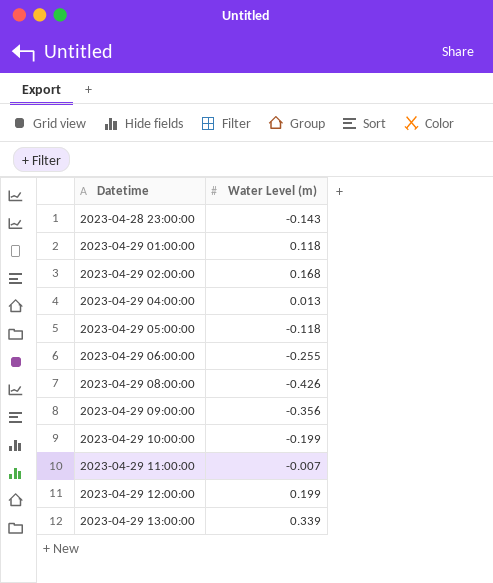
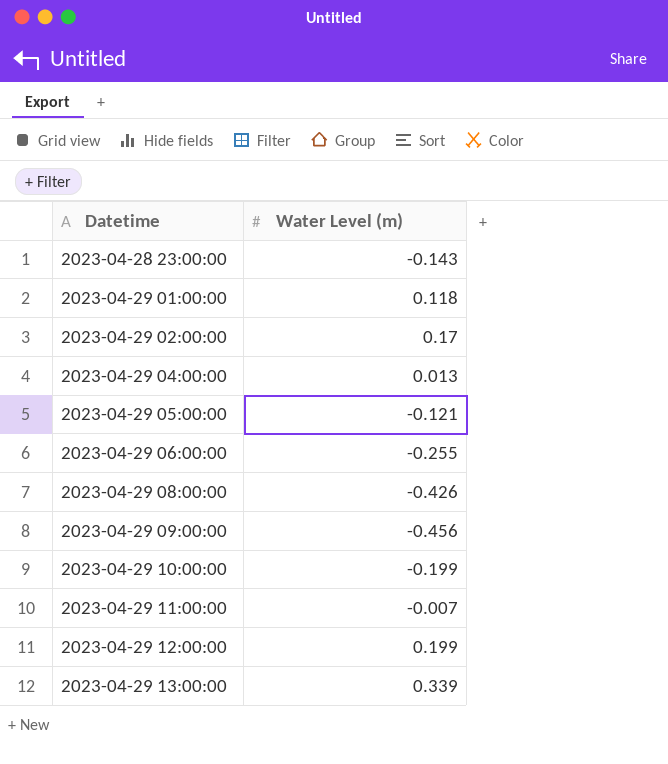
2023-04-29 02:00:00 | Water Level (m): 0.168 -> 0.17
2023-04-29 05:00:00 | Water Level (m): -0.118 -> -0.121
2023-04-29 09:00:00 | Water Level (m): -0.356 -> -0.456

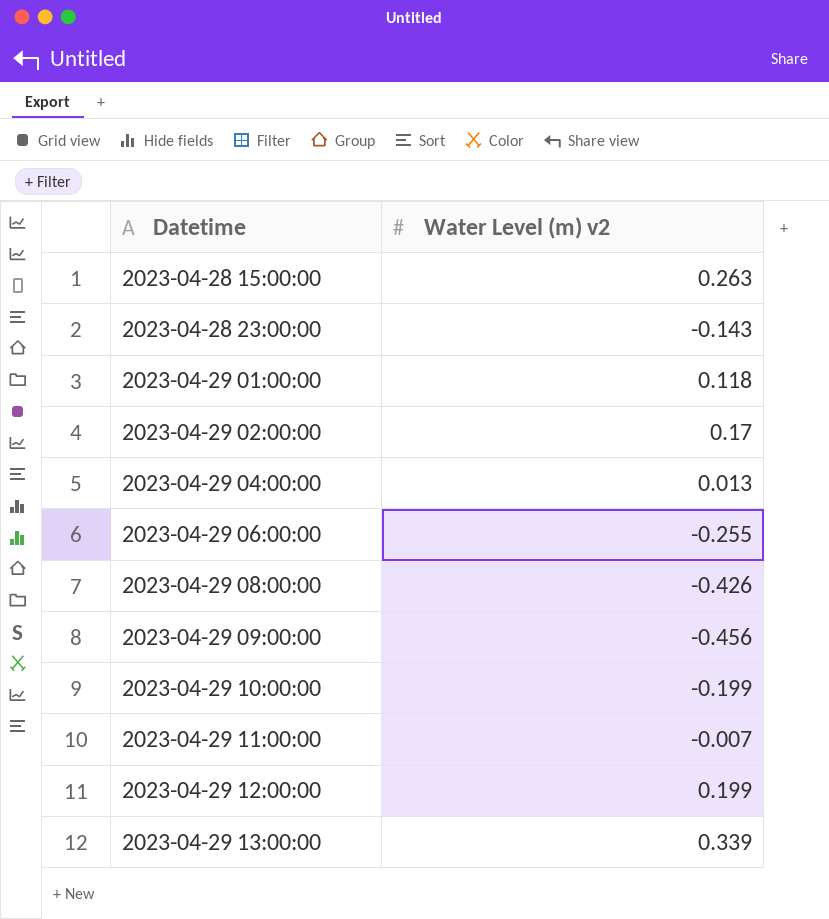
column name: Water Level (m) -> Water Level (m) v2
row 2023-04-29 05:00:00: -0.121 -> none
row 2023-04-28 15:00:00: none -> 0.263

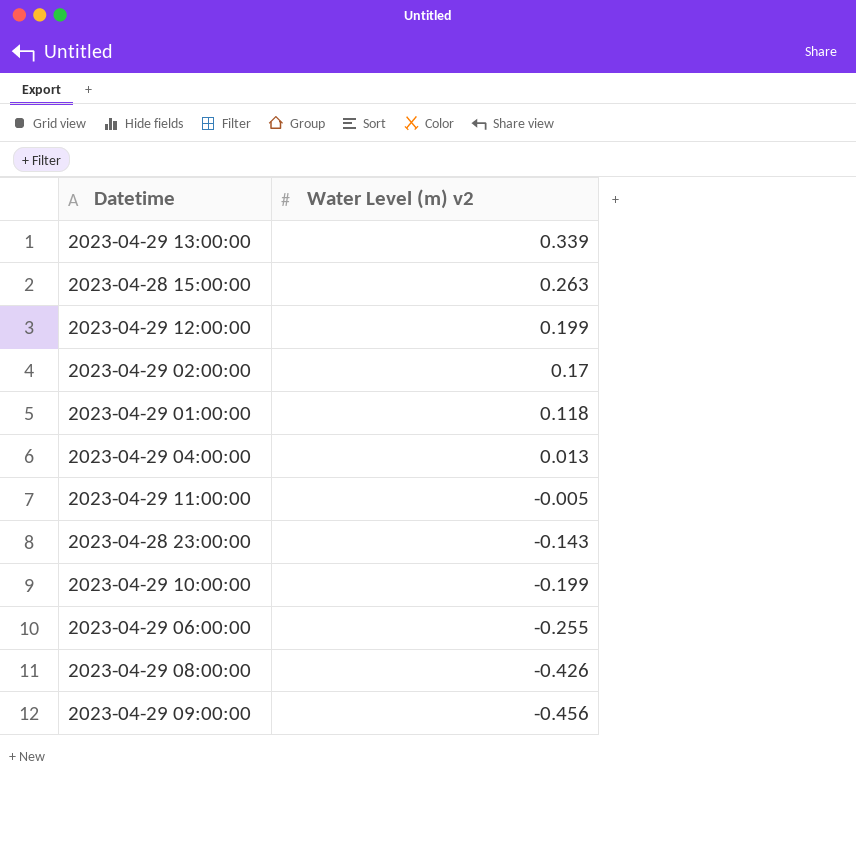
row order: Datetime ascending -> Water Level (m) v2 descending
2023-04-29 11:00:00 | Water Level (m) v2: -0.007 -> -0.005

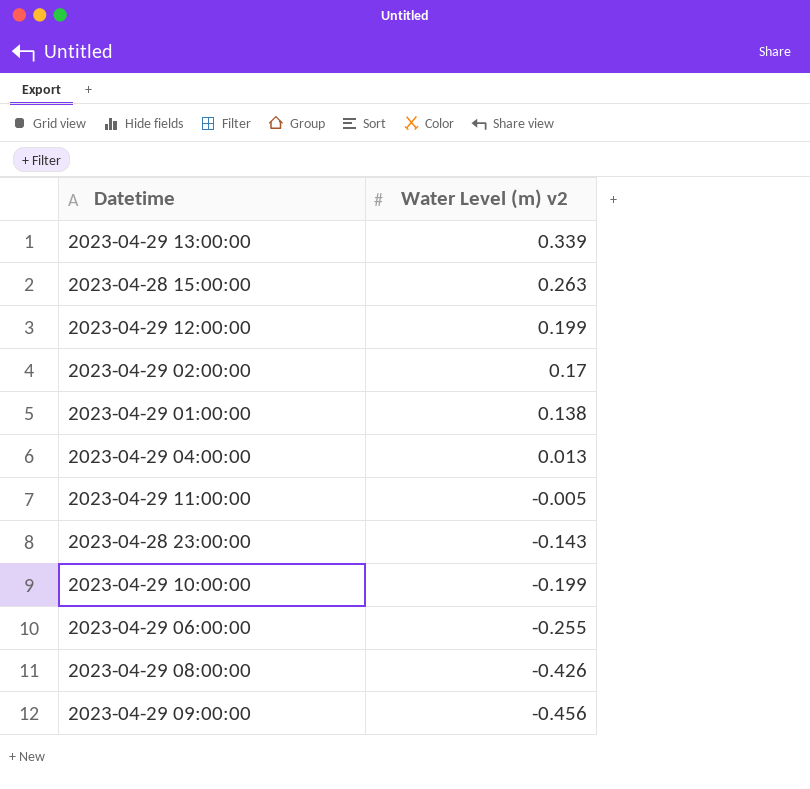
2023-04-29 01:00:00 | Water Level (m) v2: 0.118 -> 0.138

